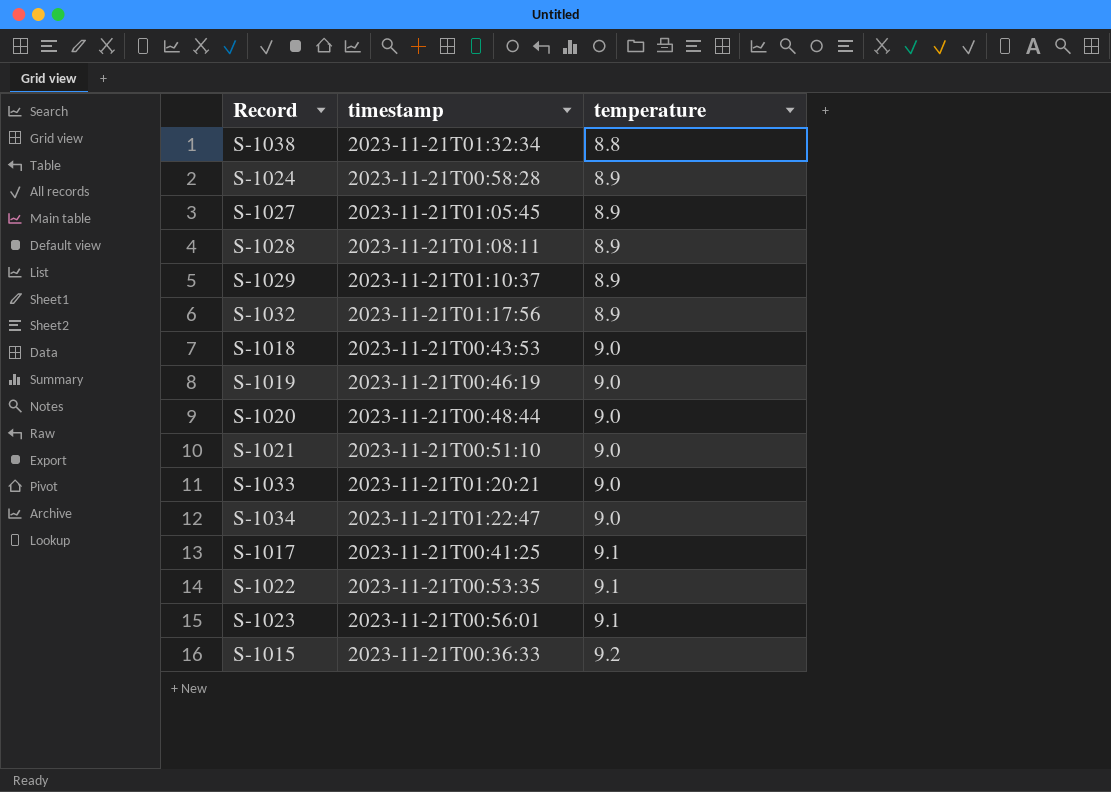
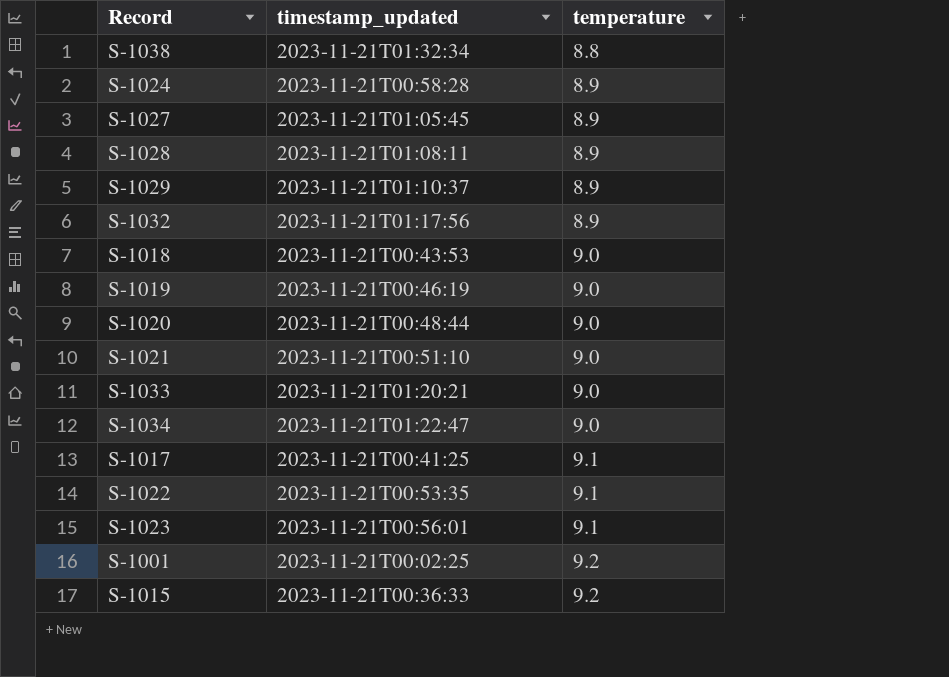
column name: timestamp -> timestamp_updated
row S-1001: none -> 2023-11-21T00:02:25 | 9.2

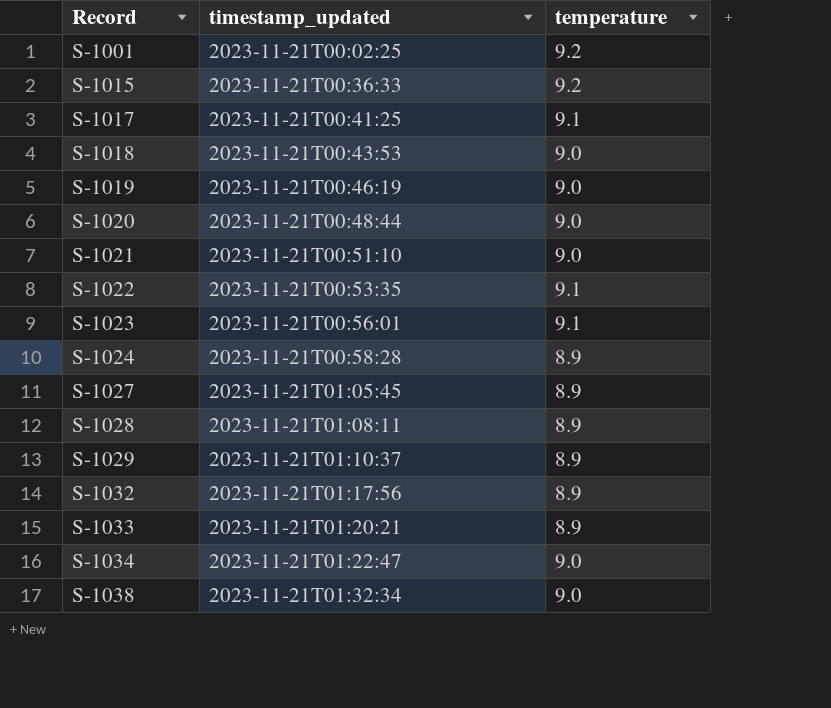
row order: temperature ascending -> Record ascending
S-1033 | temperature: 9.0 -> 8.9
S-1038 | temperature: 8.8 -> 9.0

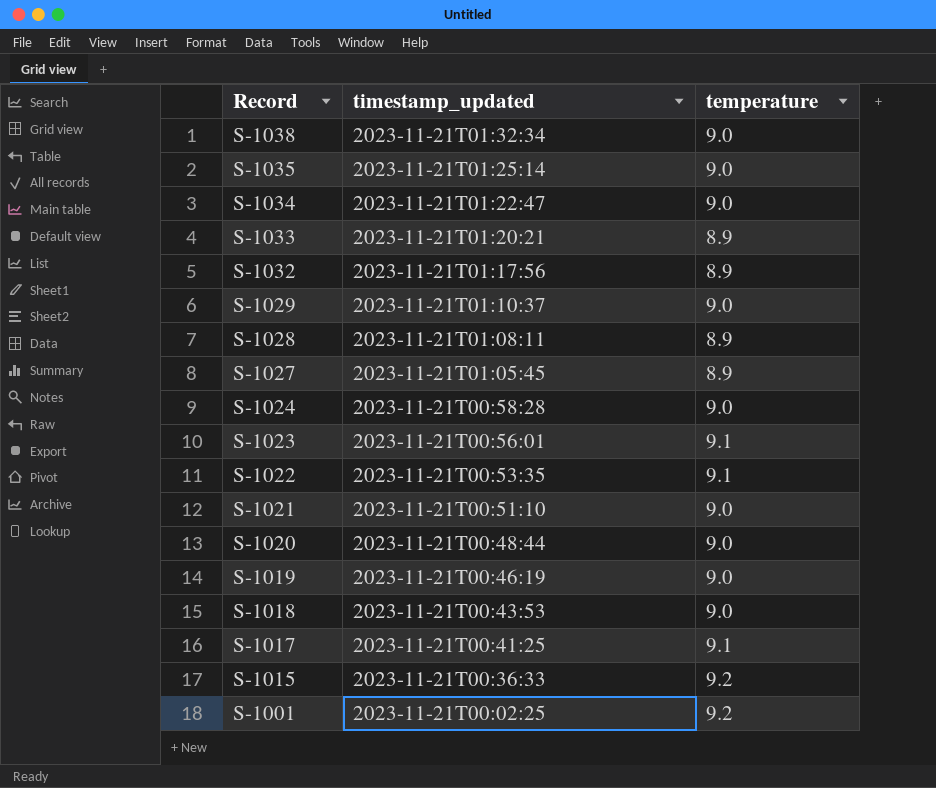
row order: Record ascending -> Record descending
row S-1035: none -> 2023-11-21T01:25:14 | 9.0
S-1029 | temperature: 8.9 -> 9.0
S-1024 | temperature: 8.9 -> 9.0

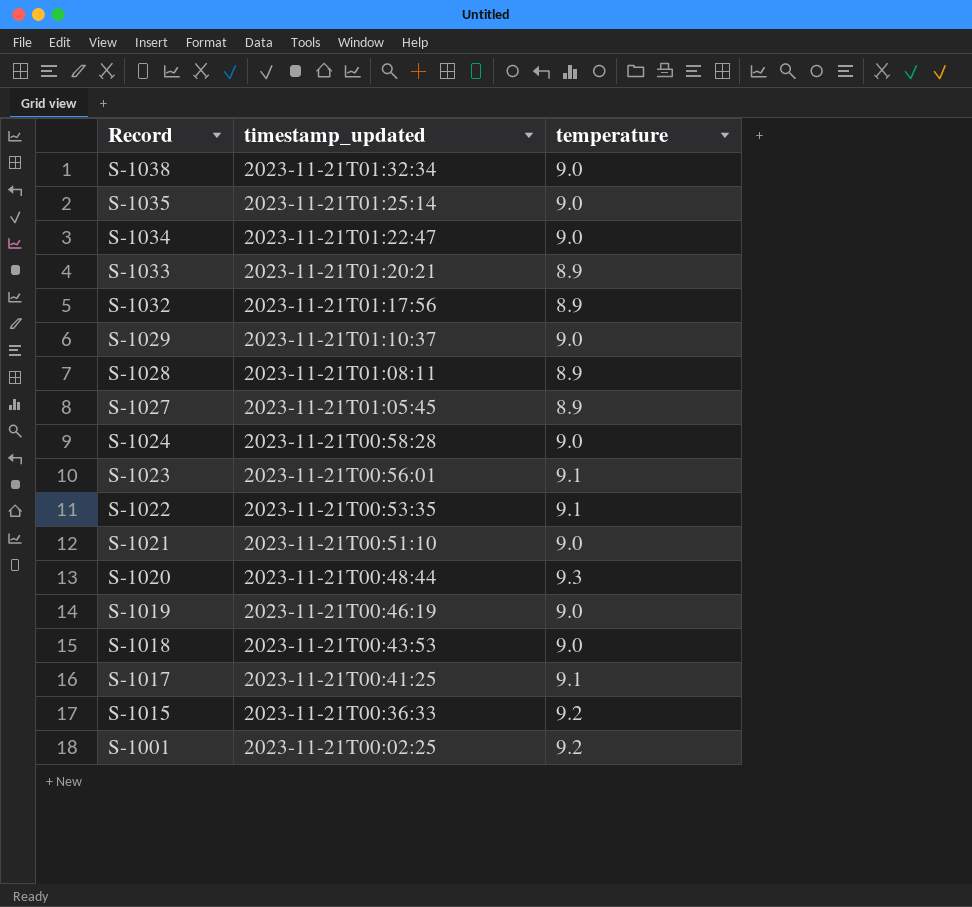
S-1020 | temperature: 9.0 -> 9.3

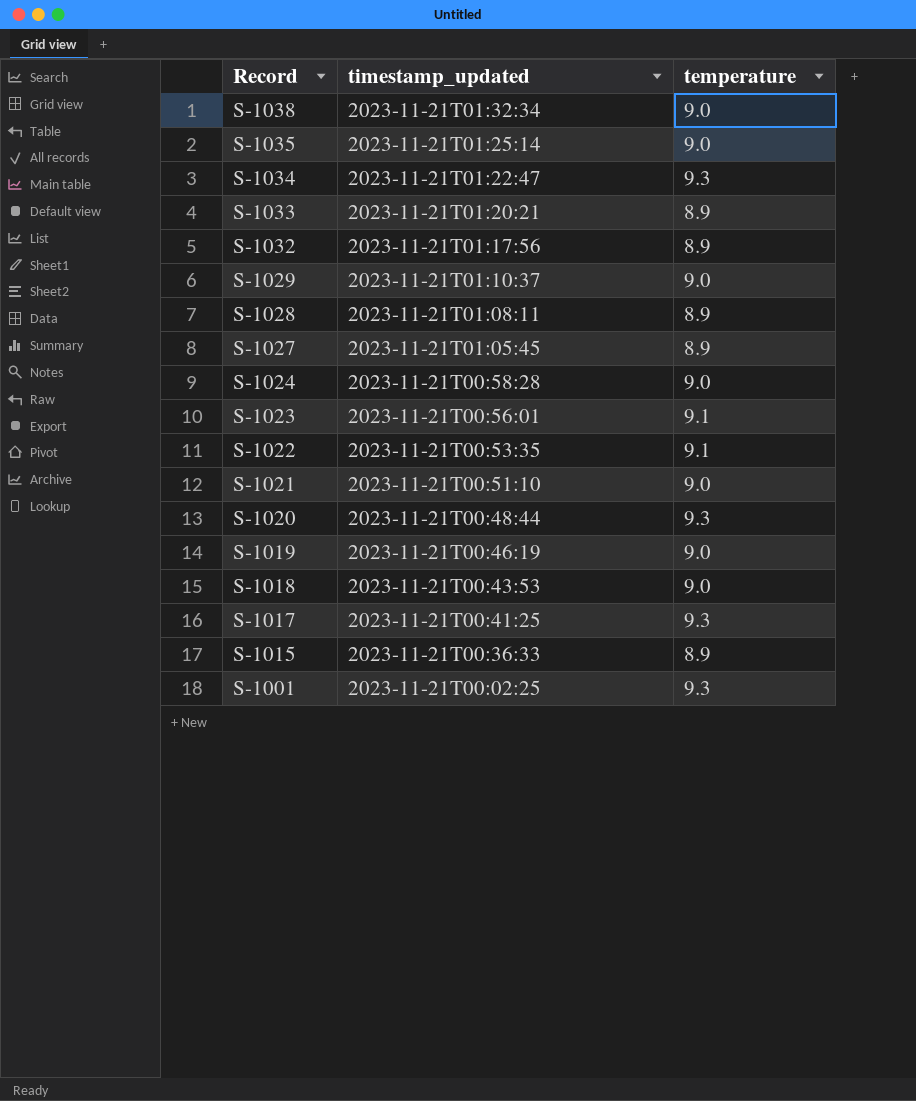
S-1034 | temperature: 9.0 -> 9.3
S-1017 | temperature: 9.1 -> 9.3
S-1015 | temperature: 9.2 -> 8.9
S-1001 | temperature: 9.2 -> 9.3

